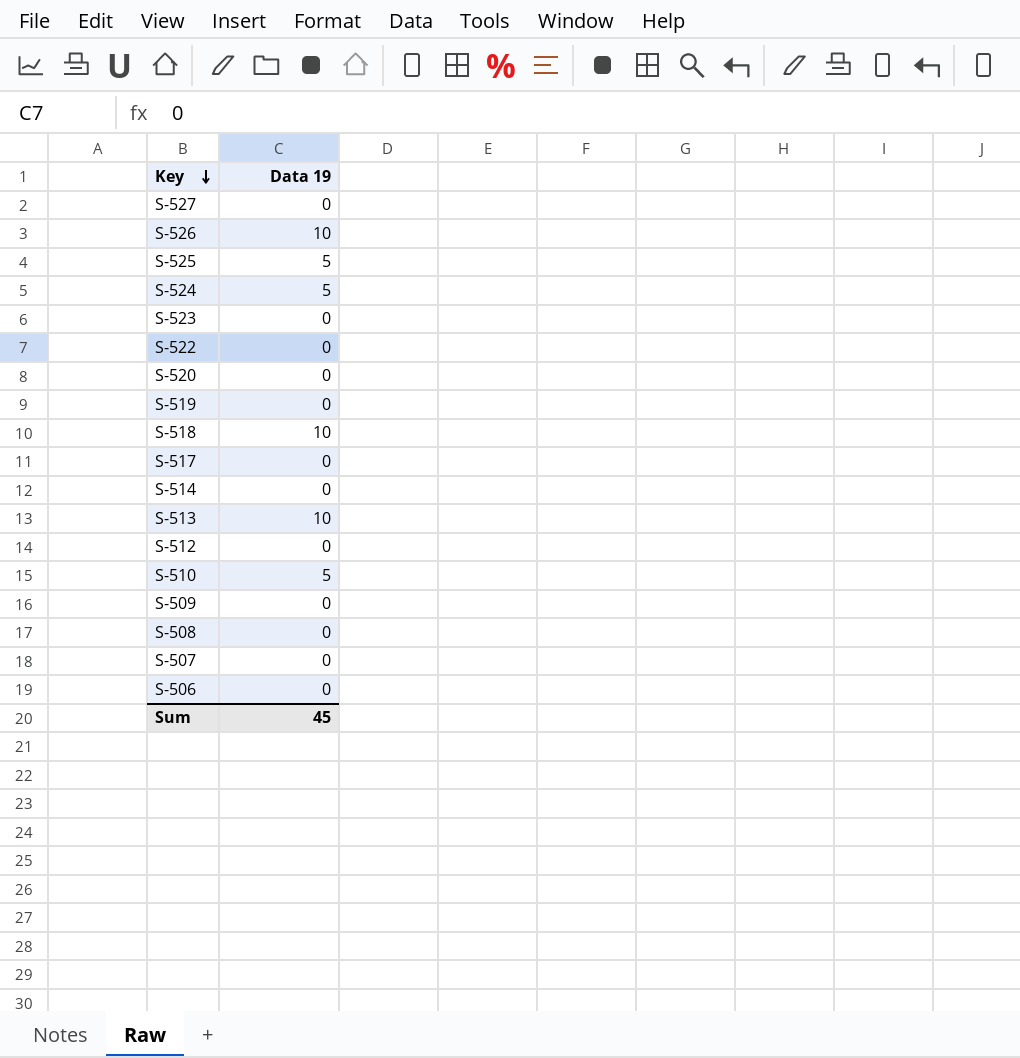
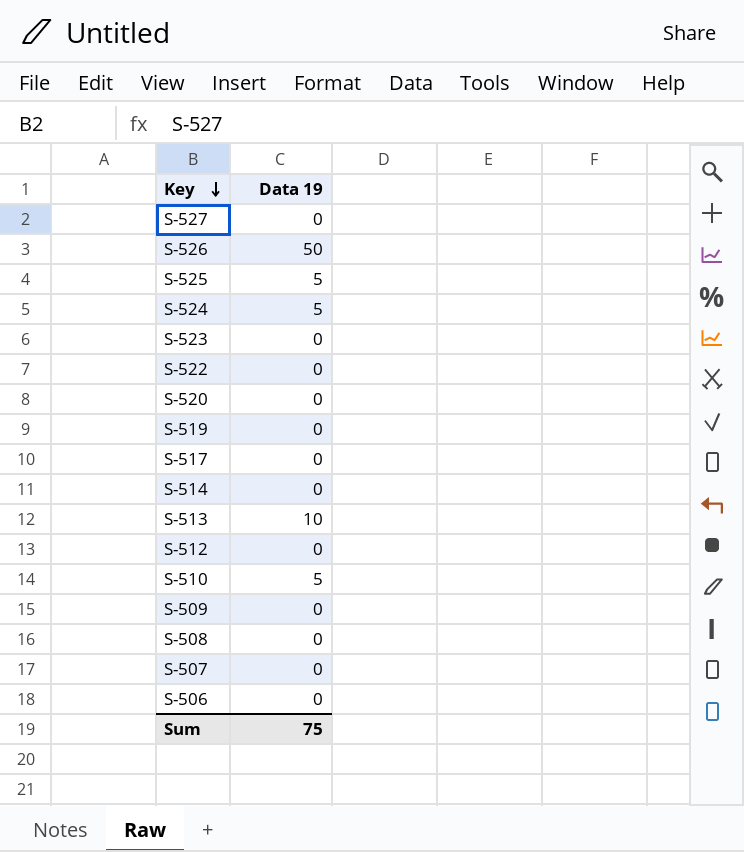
row S-518: 10 -> none
S-526 | Data 19: 10 -> 50
Sum | Data 19: 45 -> 75

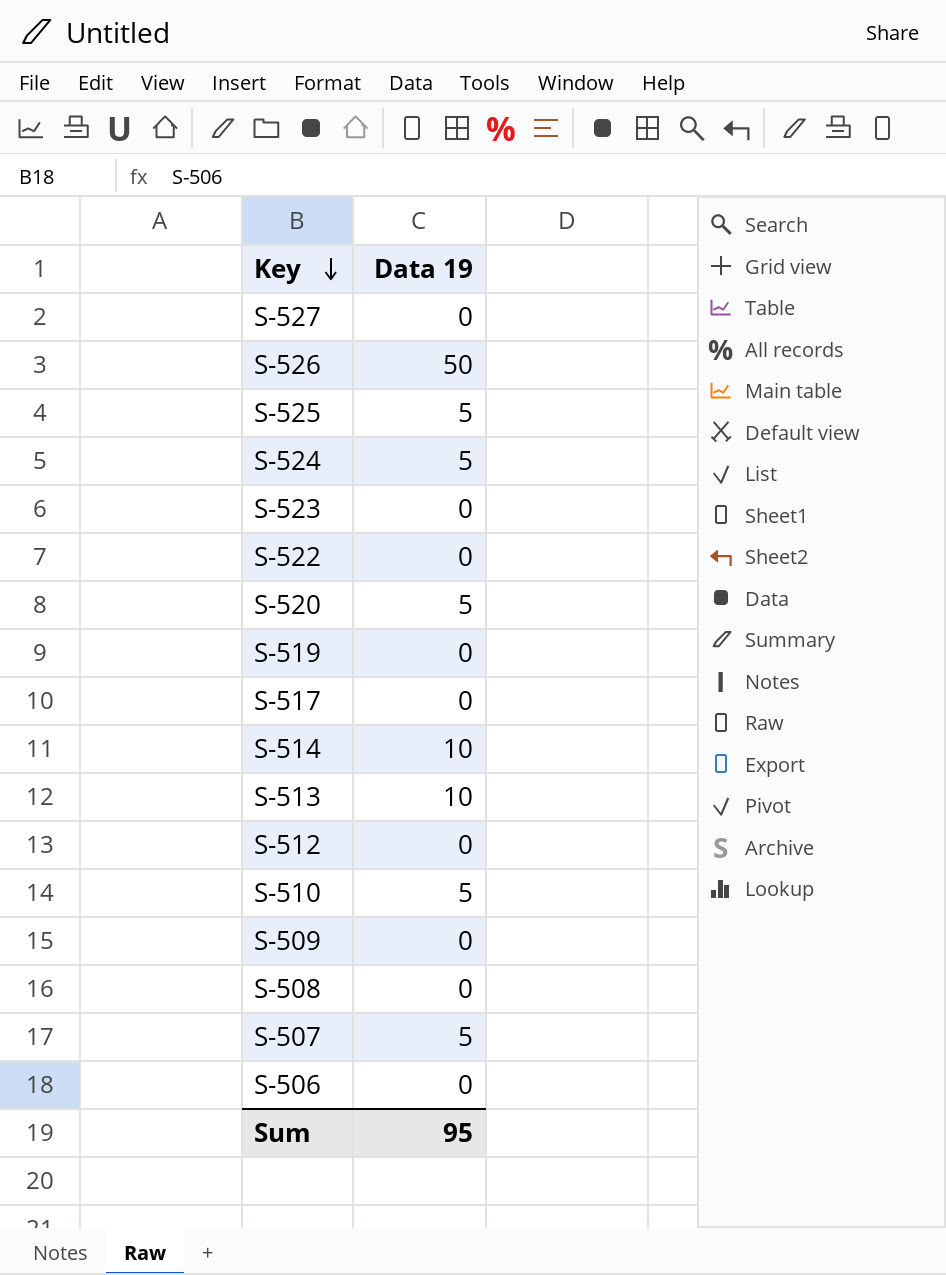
S-520 | Data 19: 0 -> 5
S-514 | Data 19: 0 -> 10
S-507 | Data 19: 0 -> 5
Sum | Data 19: 75 -> 95

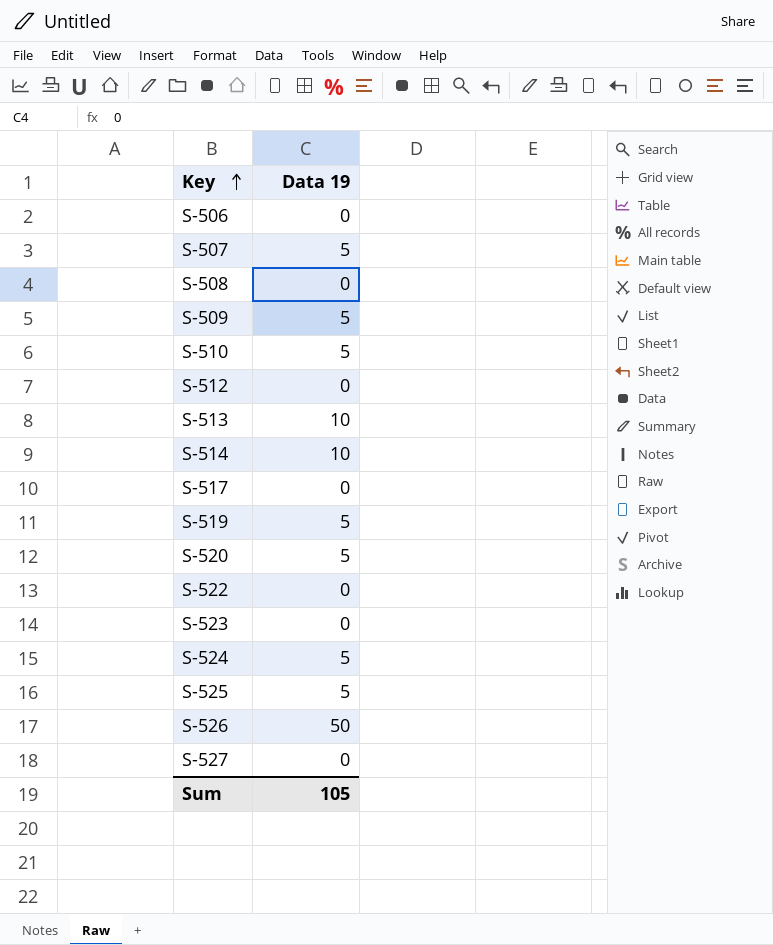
row order: Key descending -> Key ascending
S-509 | Data 19: 0 -> 5
S-519 | Data 19: 0 -> 5
Sum | Data 19: 95 -> 105

